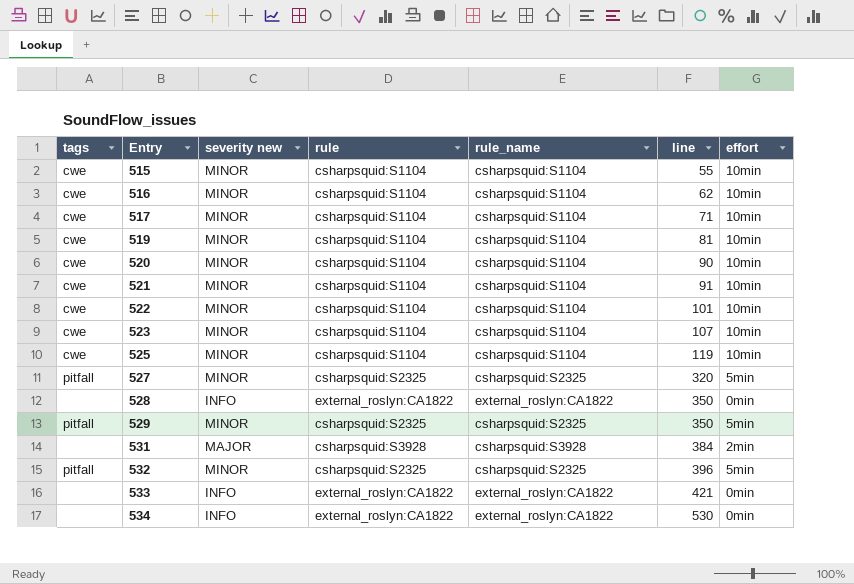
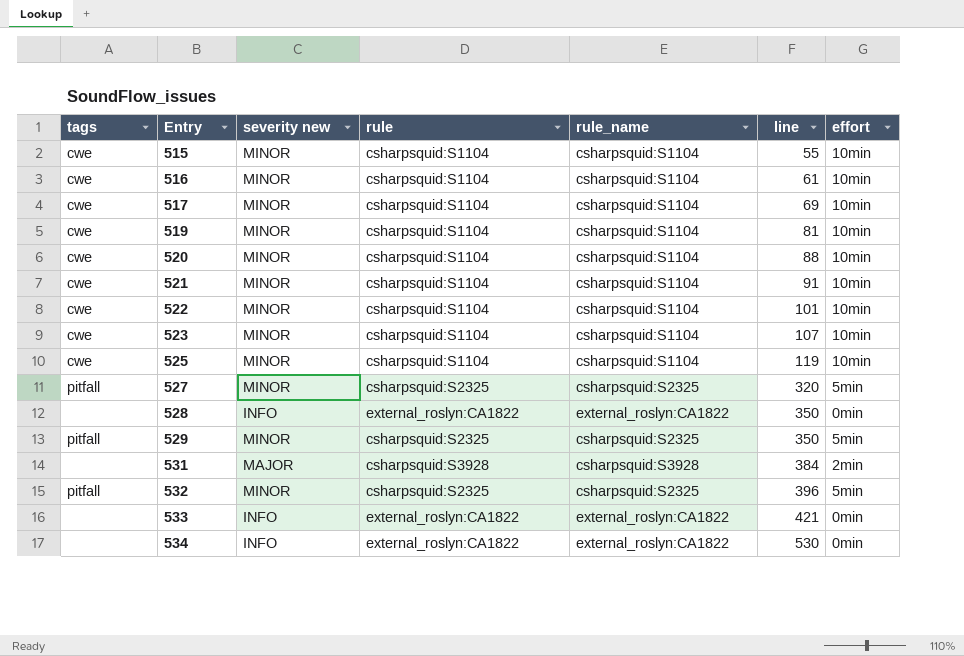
516 | line: 62 -> 61
517 | line: 71 -> 69
520 | line: 90 -> 88

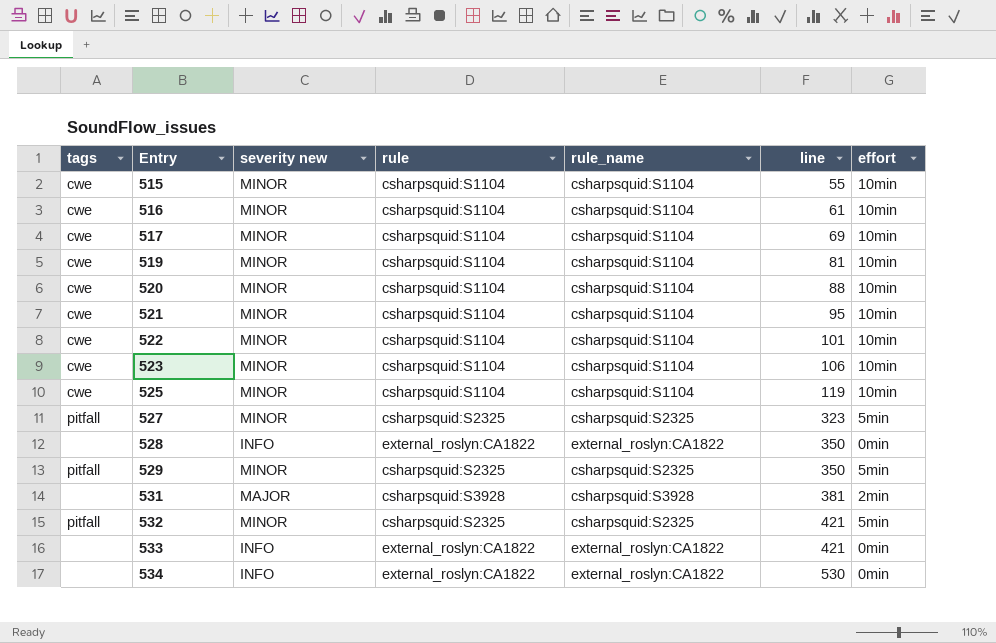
521 | line: 91 -> 95
523 | line: 107 -> 106
527 | line: 320 -> 323
531 | line: 384 -> 381
532 | line: 396 -> 421

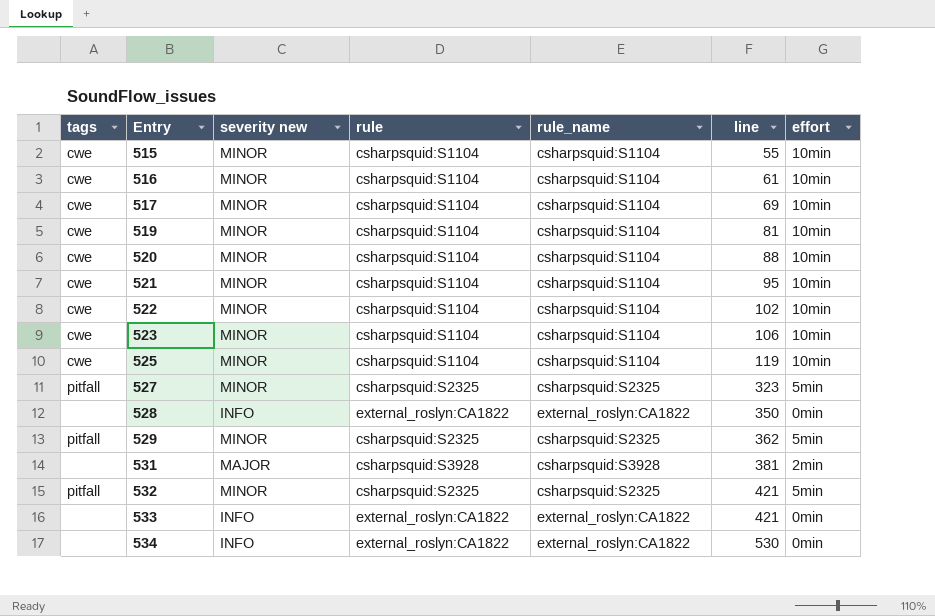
522 | line: 101 -> 102
529 | line: 350 -> 362

